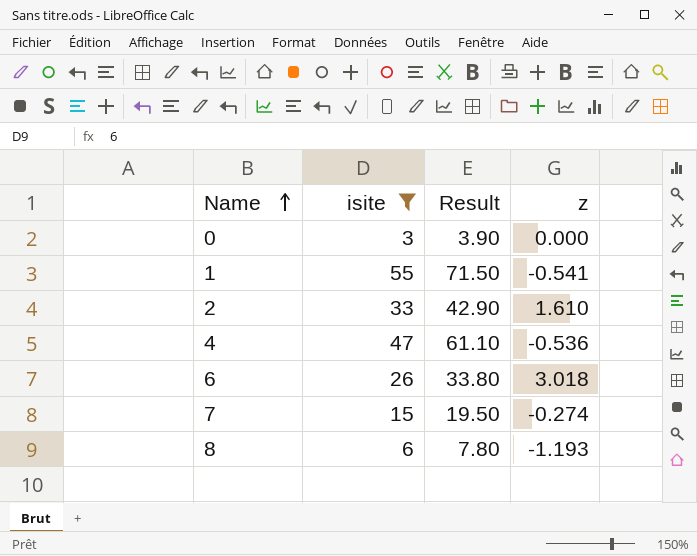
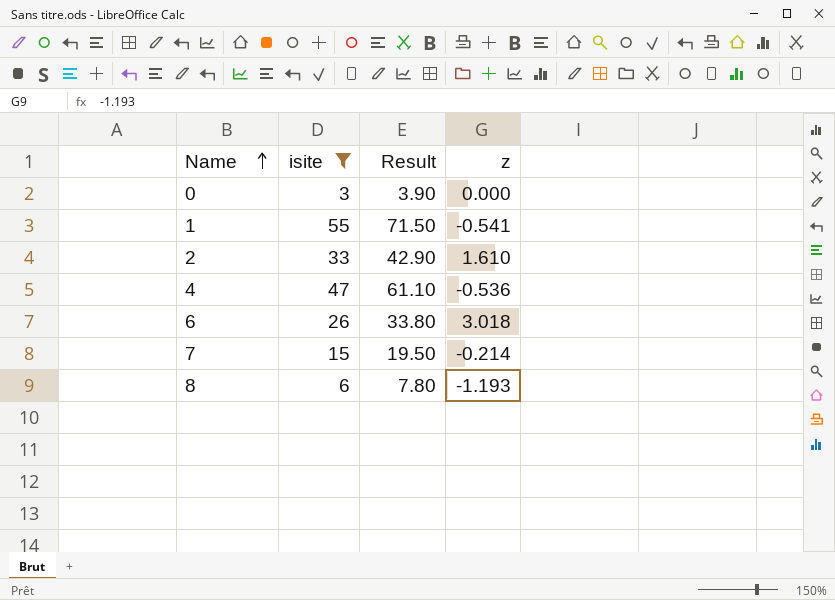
7 | z: -0.274 -> -0.214

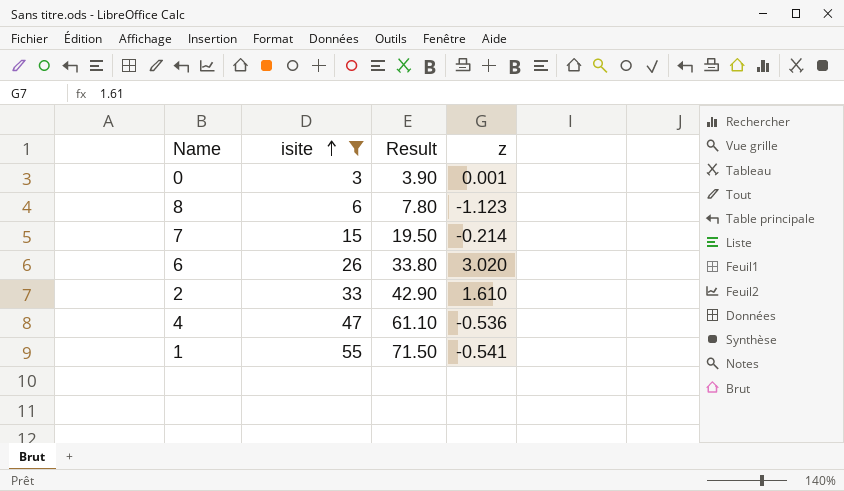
row order: Name ascending -> isite ascending
0 | z: 0.000 -> 0.001
8 | z: -1.193 -> -1.123
6 | z: 3.018 -> 3.020

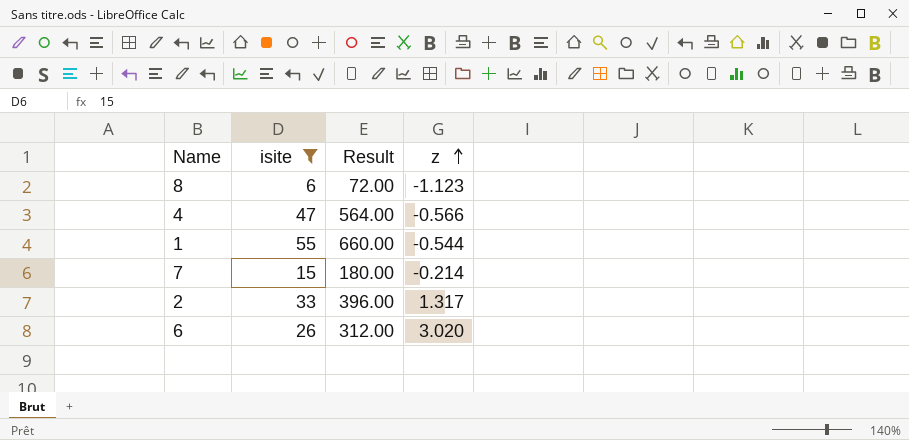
row order: isite ascending -> z ascending
column Result | formula: [isite] * 1.3 -> [isite] * 12
row 0: 3 | 3.90 | 0.001 -> none
4 | z: -0.536 -> -0.566
1 | z: -0.541 -> -0.544
2 | z: 1.610 -> 1.317

